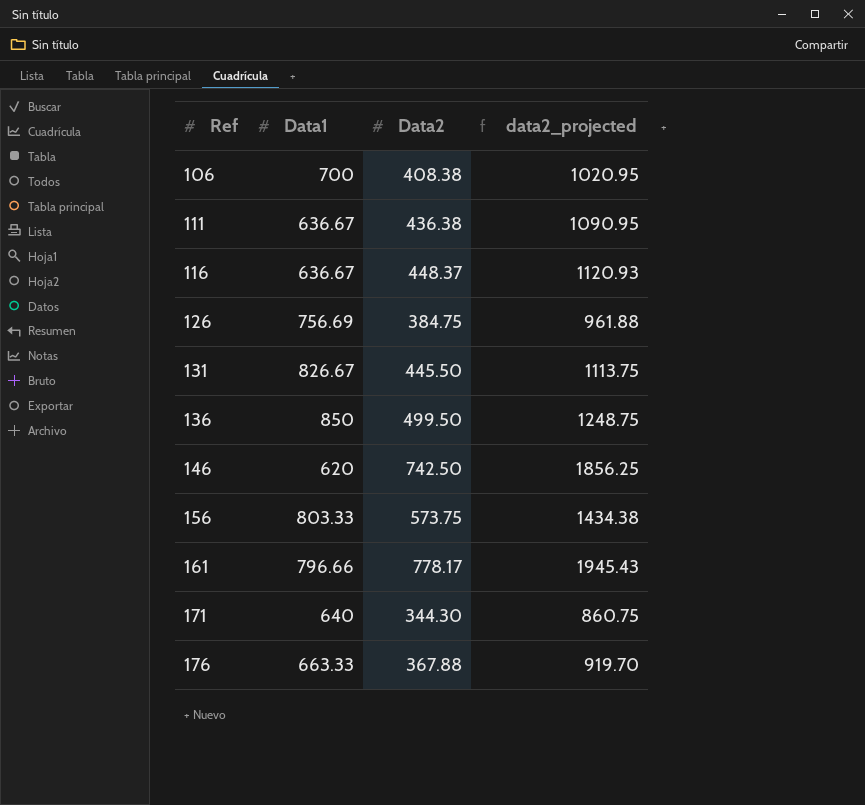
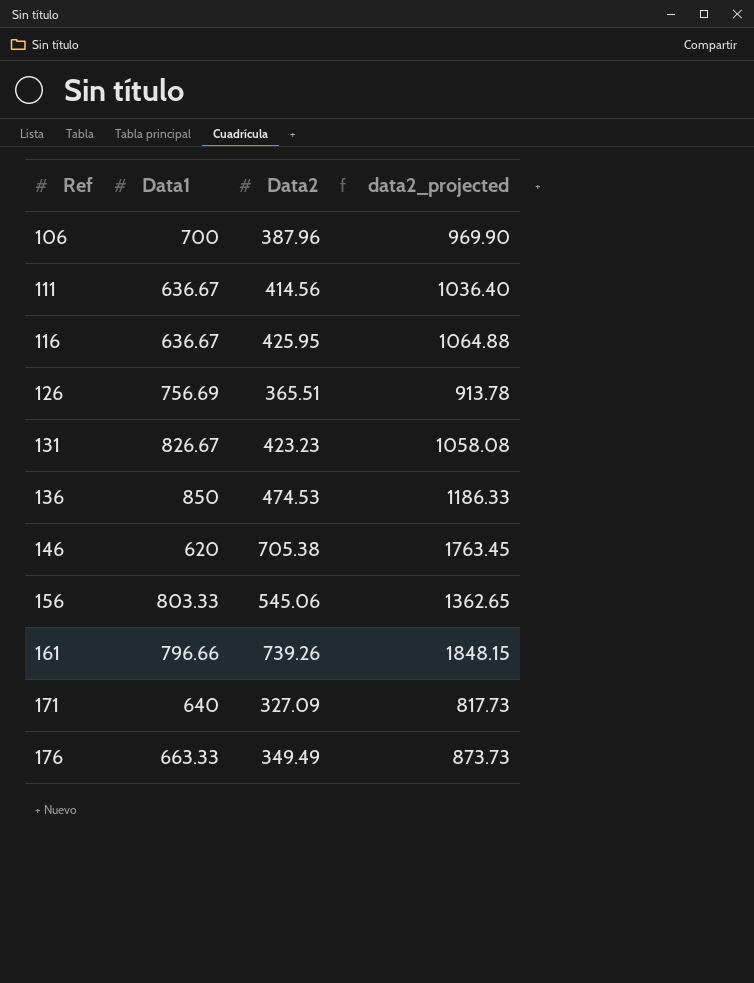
106 | Data2: 408.38 -> 387.96
106 | data2_projected: 1020.95 -> 969.90
111 | Data2: 436.38 -> 414.56
111 | data2_projected: 1090.95 -> 1036.40
116 | Data2: 448.37 -> 425.95
116 | data2_projected: 1120.93 -> 1064.88
126 | Data2: 384.75 -> 365.51
126 | data2_projected: 961.88 -> 913.78
131 | Data2: 445.50 -> 423.23
131 | data2_projected: 1113.75 -> 1058.08
136 | Data2: 499.50 -> 474.53
136 | data2_projected: 1248.75 -> 1186.33
146 | Data2: 742.50 -> 705.38
146 | data2_projected: 1856.25 -> 1763.45
156 | Data2: 573.75 -> 545.06
156 | data2_projected: 1434.38 -> 1362.65
161 | Data2: 778.17 -> 739.26
161 | data2_projected: 1945.43 -> 1848.15
171 | Data2: 344.30 -> 327.09
171 | data2_projected: 860.75 -> 817.73
176 | Data2: 367.88 -> 349.49
176 | data2_projected: 919.70 -> 873.73

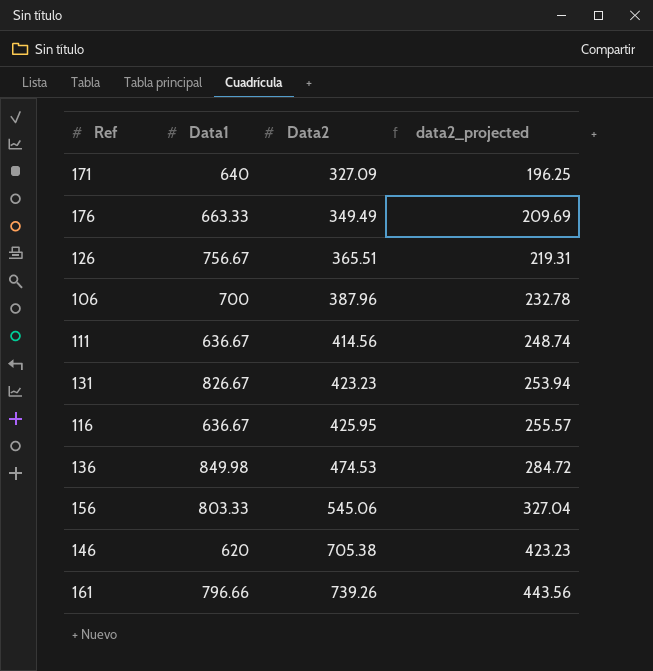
row order: Ref ascending -> Data2 ascending
column data2_projected | formula: [Data2] * 2.5 -> [Data2] * 0.6
126 | Data1: 756.69 -> 756.67
136 | Data1: 850 -> 849.98

